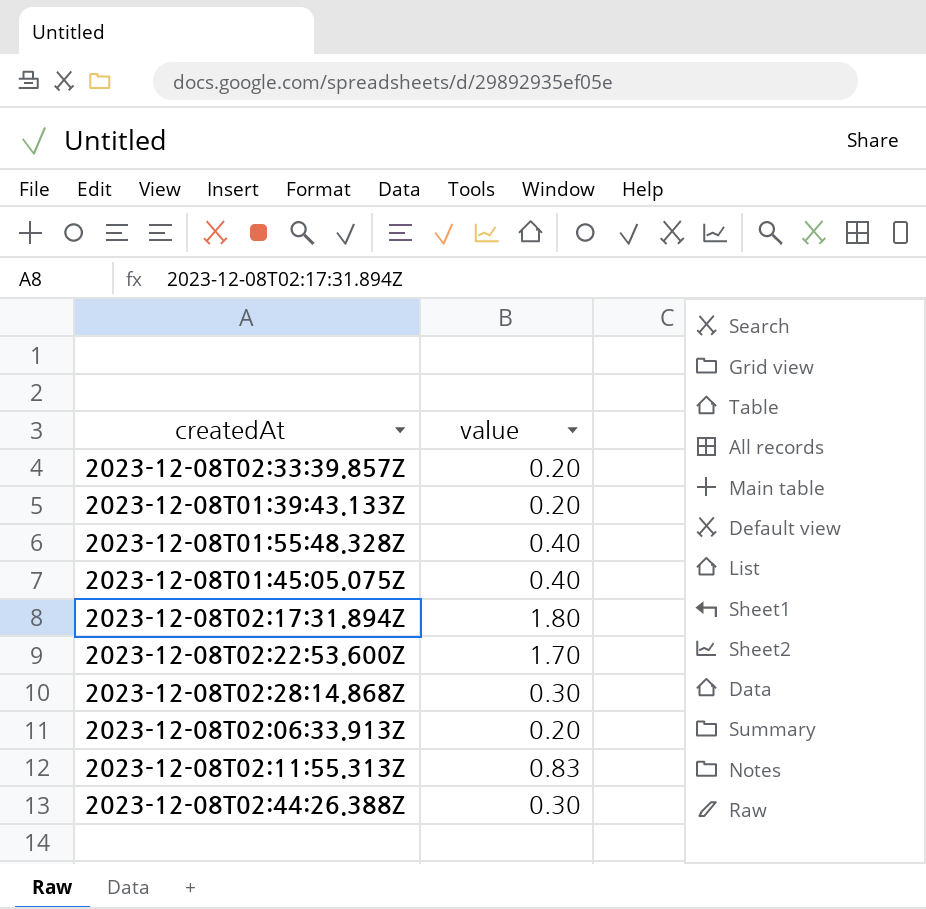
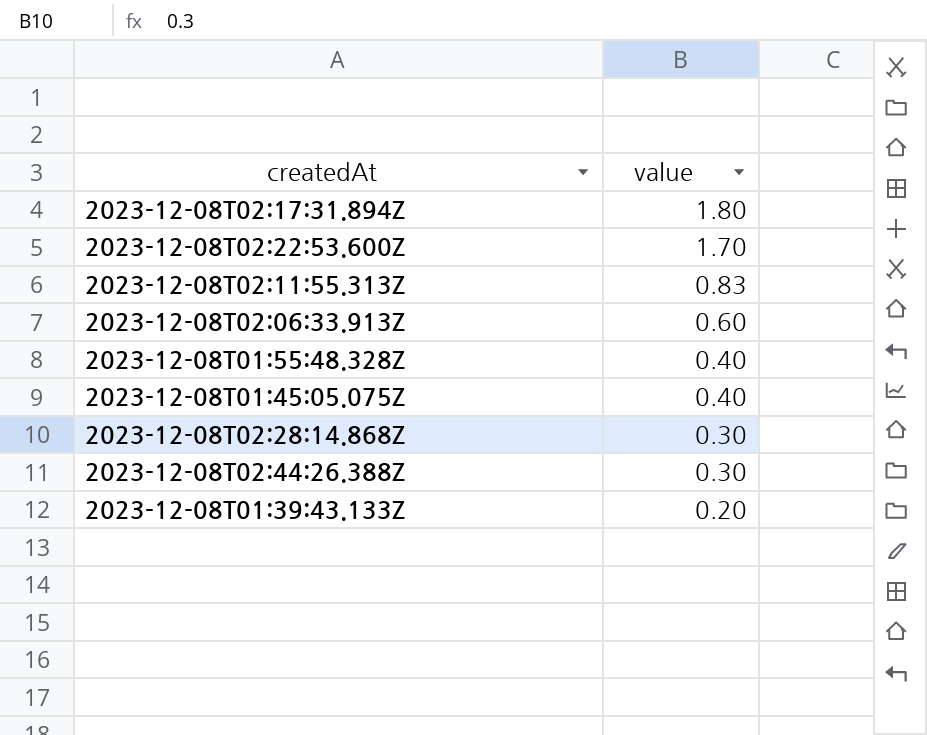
row order: none -> value descending
row 2023-12-08T02:33:39.857Z: 0.20 -> none
2023-12-08T02:06:33.913Z | value: 0.20 -> 0.60

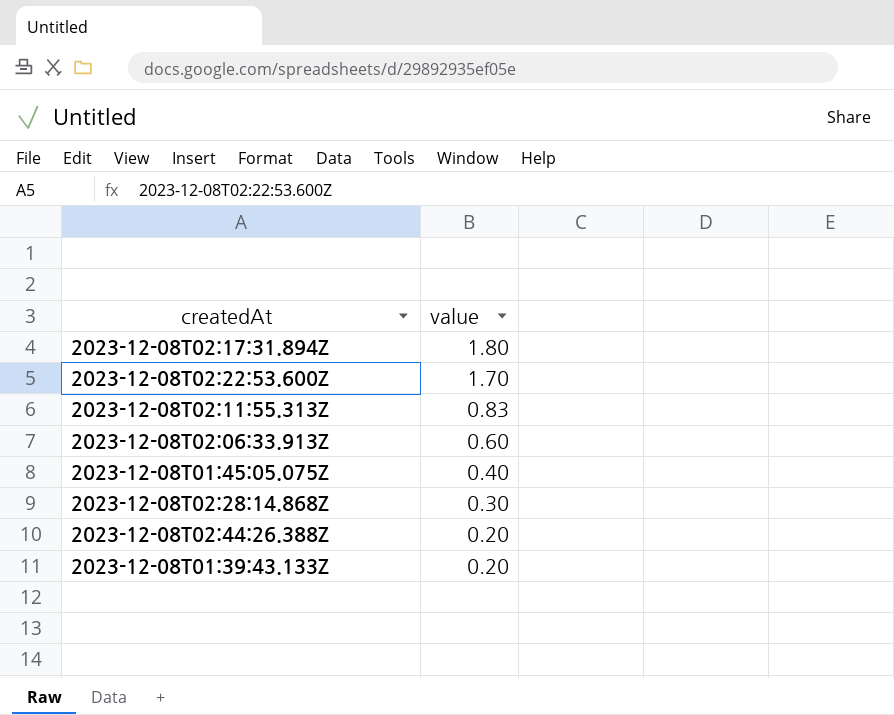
row 2023-12-08T01:55:48.328Z: 0.40 -> none
2023-12-08T02:44:26.388Z | value: 0.30 -> 0.20

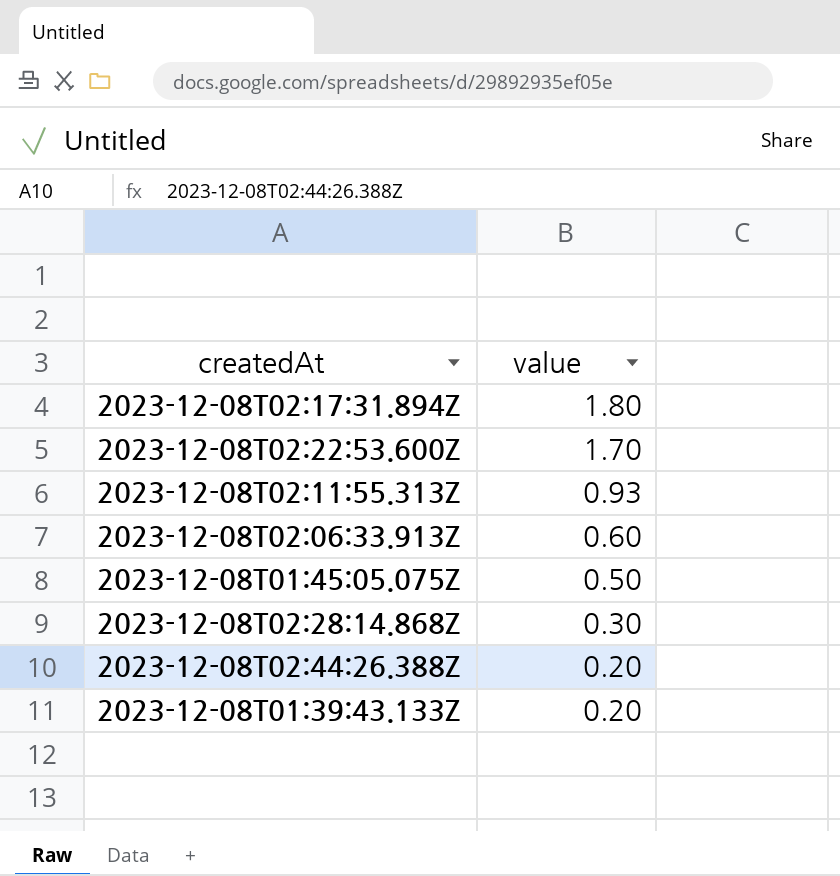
2023-12-08T02:11:55.313Z | value: 0.83 -> 0.93
2023-12-08T01:45:05.075Z | value: 0.40 -> 0.50

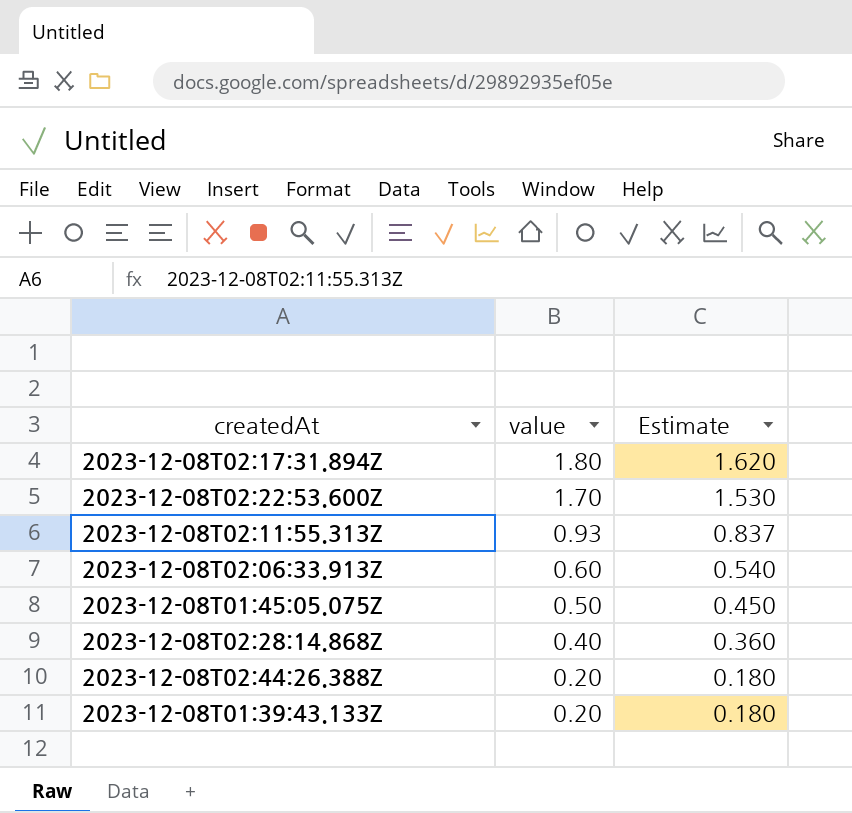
column Estimate | formula: none -> [value] * 0.9
2023-12-08T02:28:14.868Z | value: 0.30 -> 0.40

